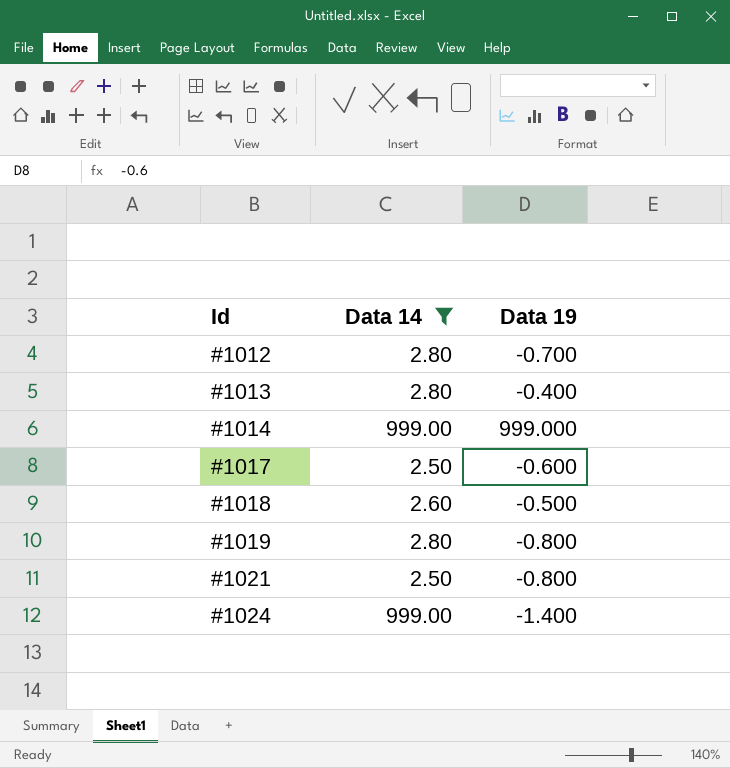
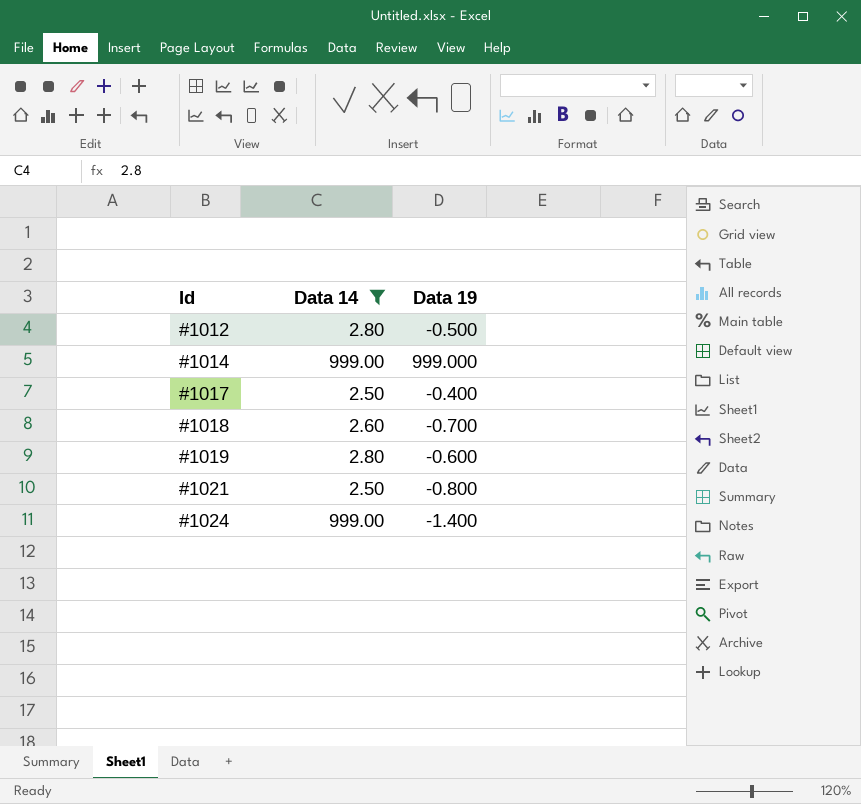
row #1013: 2.80 | -0.400 -> none
#1012 | Data 19: -0.700 -> -0.500
#1017 | Data 19: -0.600 -> -0.400
#1018 | Data 19: -0.500 -> -0.700
#1019 | Data 19: -0.800 -> -0.600

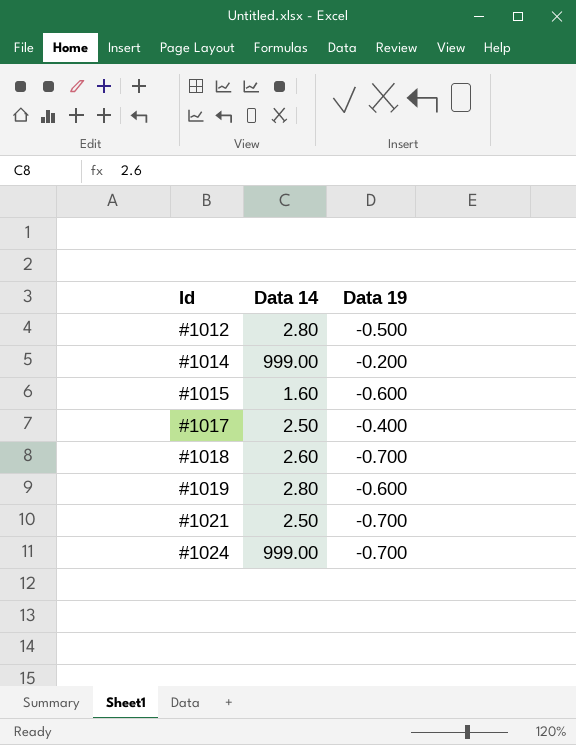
filter: Data 14 != 1.60 -> none
#1014 | Data 19: 999.000 -> -0.200
#1021 | Data 19: -0.800 -> -0.700
#1024 | Data 19: -1.400 -> -0.700

